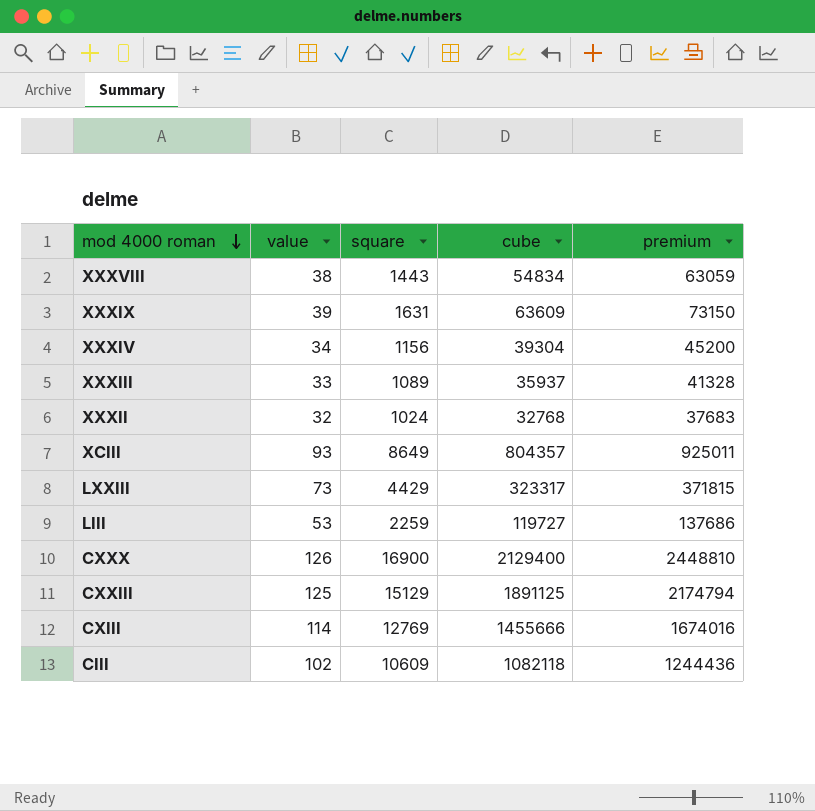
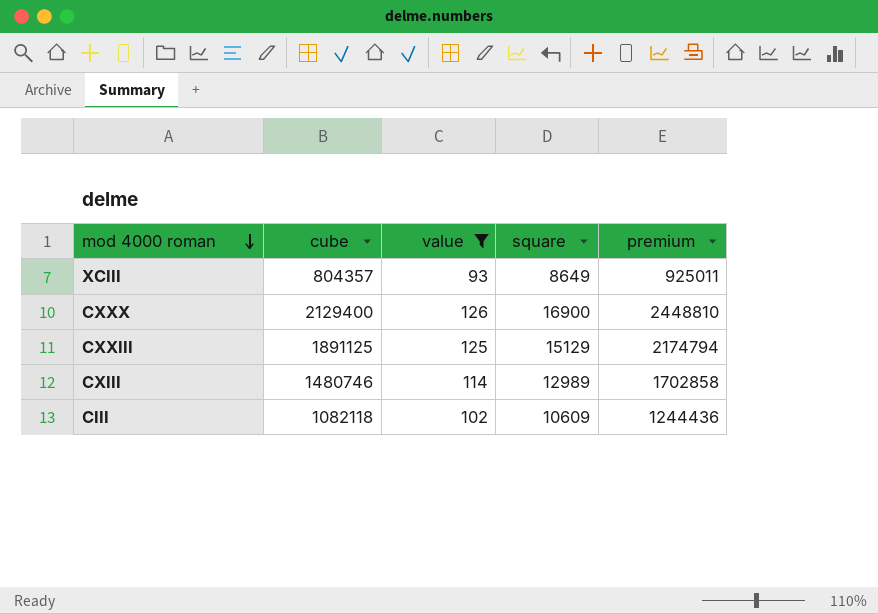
filter: none -> value >= 93
column cube | position: 4 -> 2
CXIII | cube: 1455666 -> 1480746
CXIII | square: 12769 -> 12989
CXIII | premium: 1674016 -> 1702858

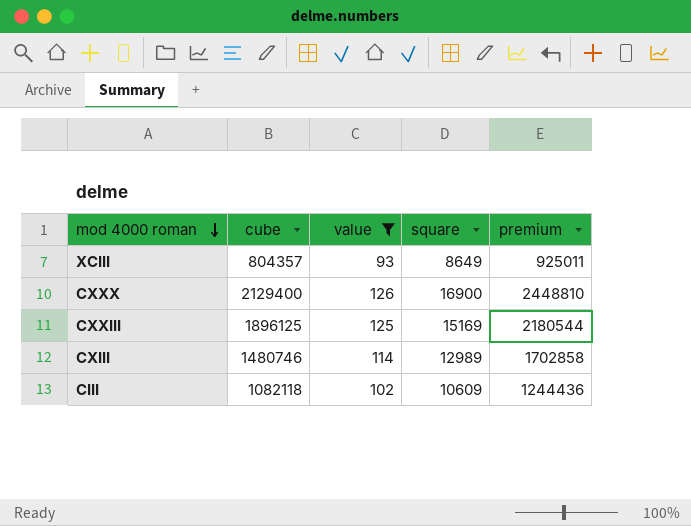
CXXIII | cube: 1891125 -> 1896125
CXXIII | square: 15129 -> 15169
CXXIII | premium: 2174794 -> 2180544

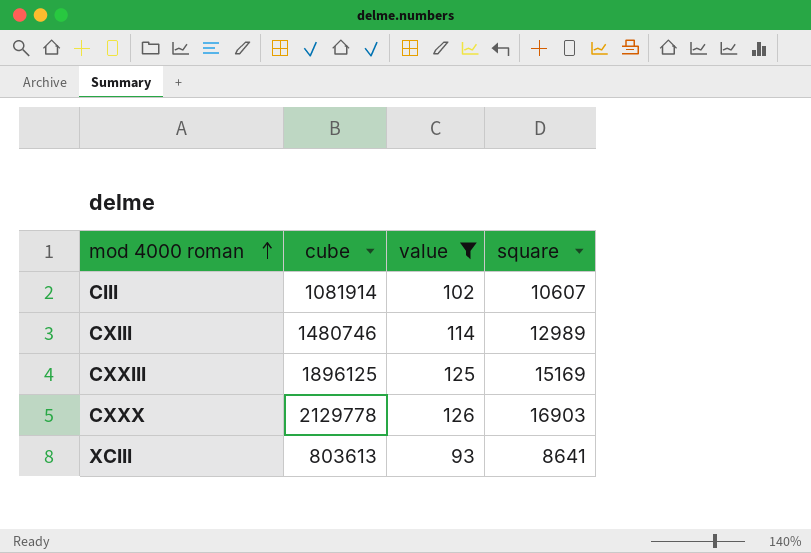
row order: mod 4000 roman descending -> mod 4000 roman ascending
column premium | formula: [cube] * 1.15 -> none
CIII | cube: 1082118 -> 1081914
CIII | square: 10609 -> 10607
CXXX | cube: 2129400 -> 2129778
CXXX | square: 16900 -> 16903
XCIII | cube: 804357 -> 803613
XCIII | square: 8649 -> 8641

